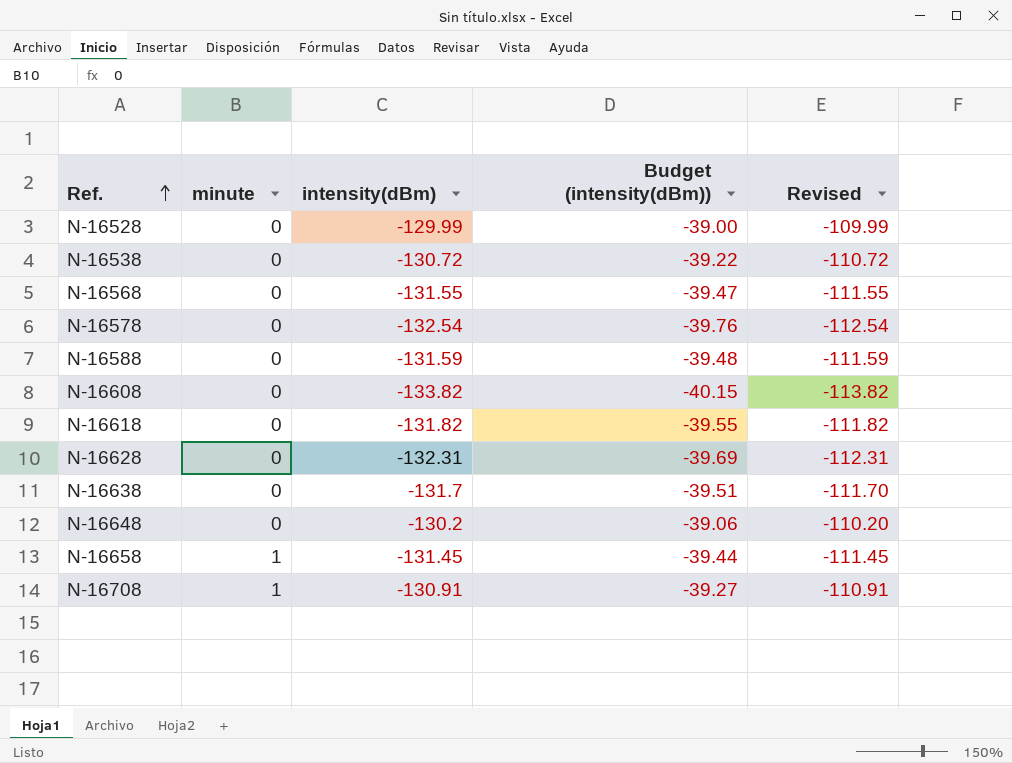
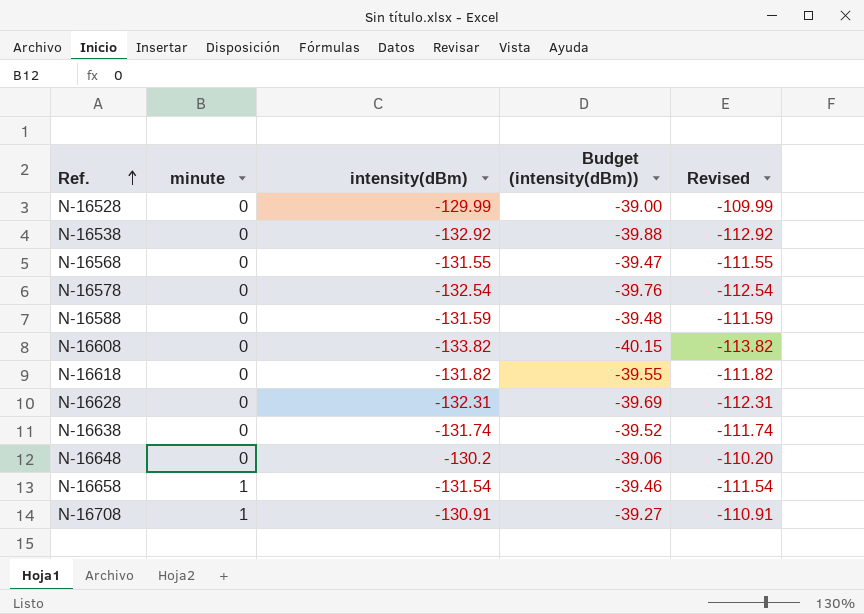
N-16538 | intensity(dBm): -130.72 -> -132.92
N-16538 | Budget (intensity(dBm)): -39.22 -> -39.88
N-16538 | Revised: -110.72 -> -112.92
N-16638 | intensity(dBm): -131.7 -> -131.74
N-16638 | Budget (intensity(dBm)): -39.51 -> -39.52
N-16638 | Revised: -111.70 -> -111.74
N-16658 | intensity(dBm): -131.45 -> -131.54
N-16658 | Budget (intensity(dBm)): -39.44 -> -39.46
N-16658 | Revised: -111.45 -> -111.54

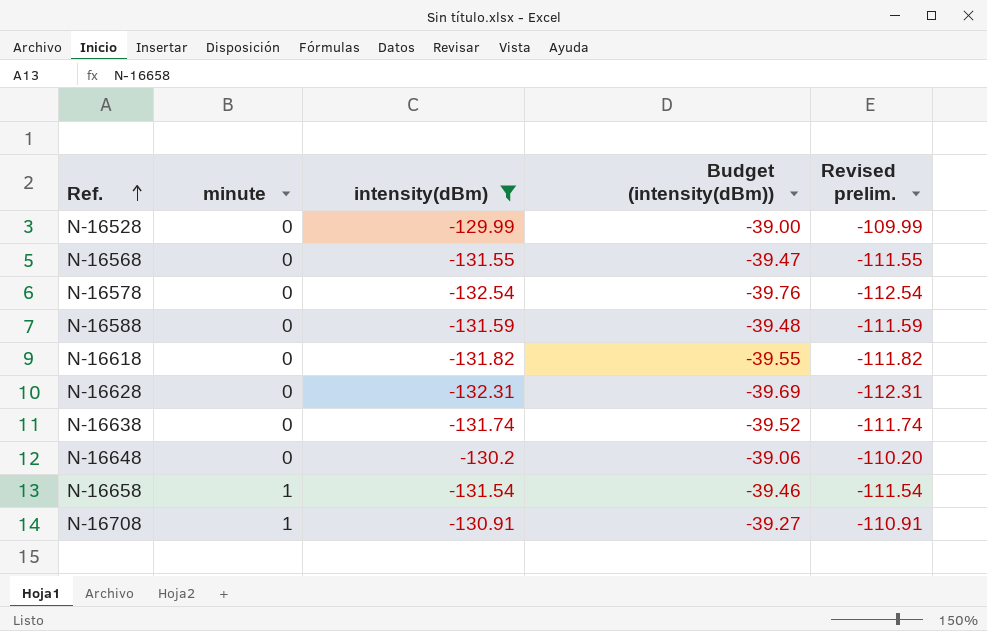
filter: none -> intensity(dBm) >= -132.54
column name: Revised -> Revised prelim.

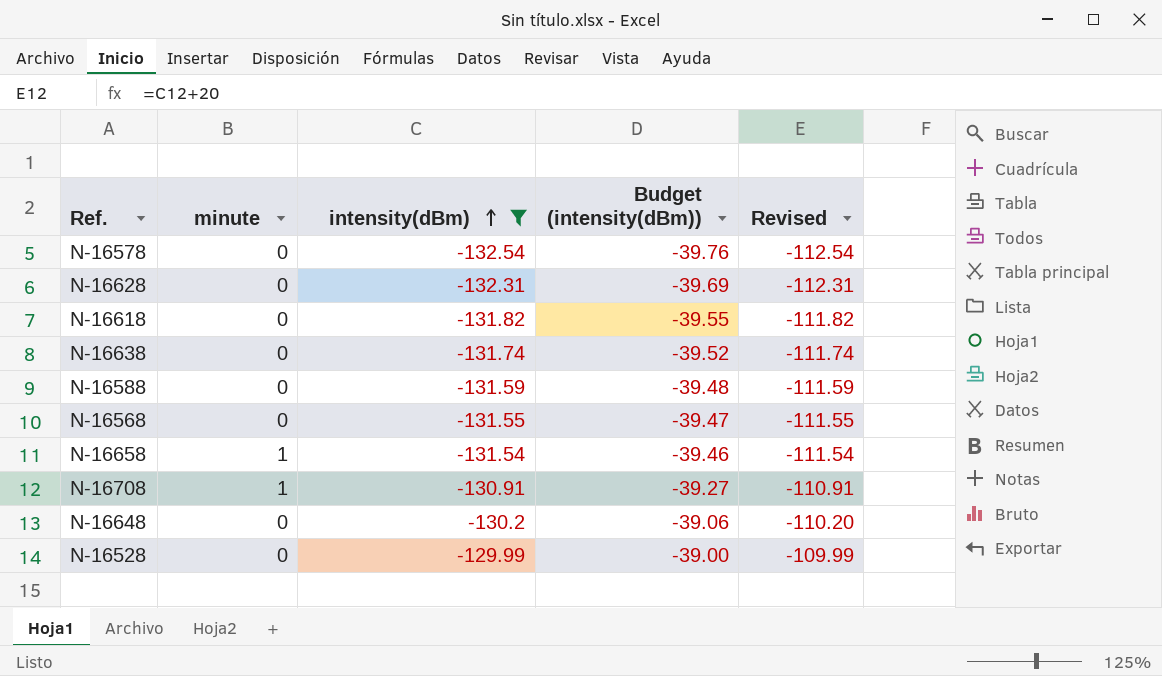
row order: Ref. ascending -> intensity(dBm) ascending
column name: Revised prelim. -> Revised

